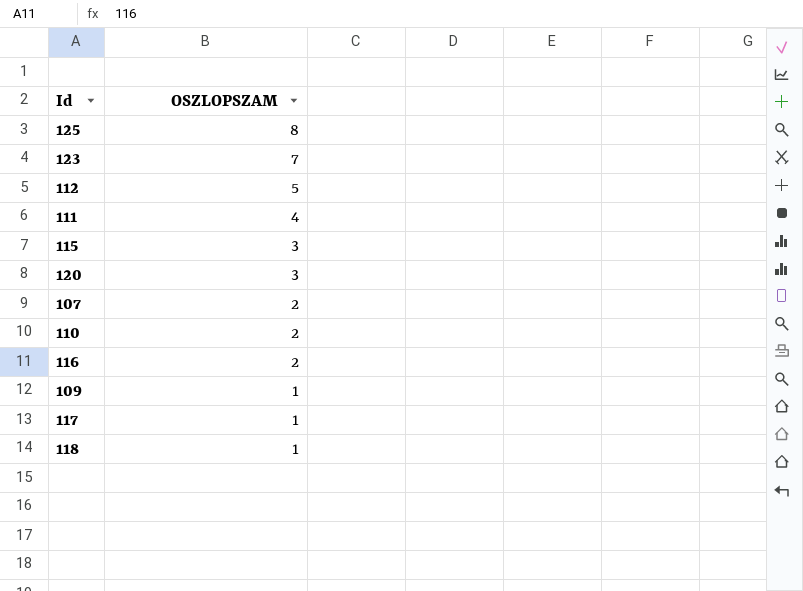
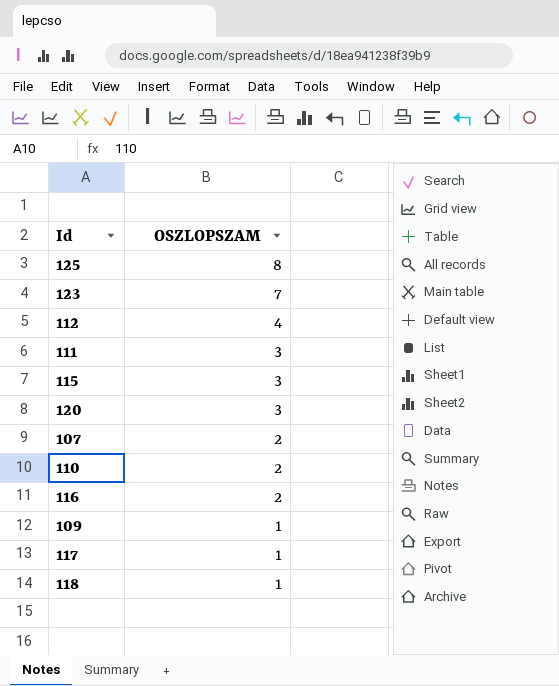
112 | OSZLOPSZAM: 5 -> 4
111 | OSZLOPSZAM: 4 -> 3

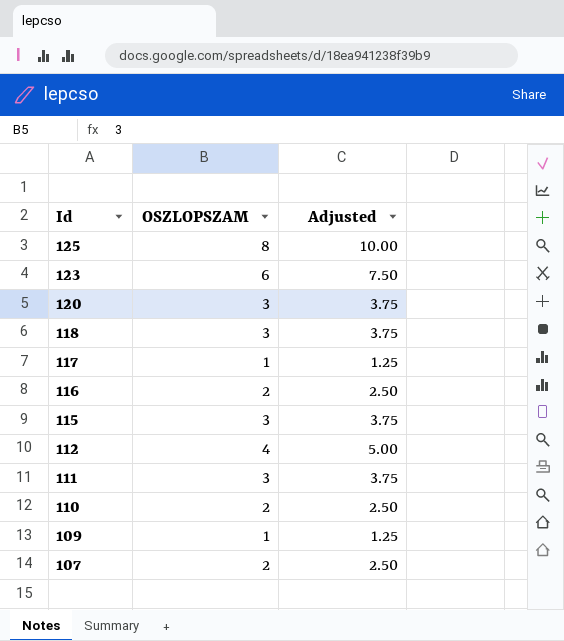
row order: OSZLOPSZAM descending -> Id descending
column Adjusted | formula: none -> [OSZLOPSZAM] * 1.25
123 | OSZLOPSZAM: 7 -> 6
118 | OSZLOPSZAM: 1 -> 3

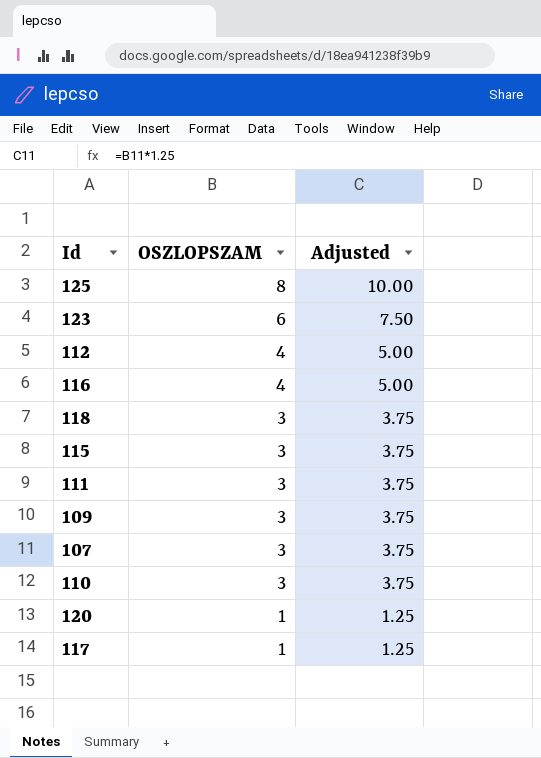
row order: Id descending -> OSZLOPSZAM descending
116 | OSZLOPSZAM: 2 -> 4
116 | Adjusted: 2.50 -> 5.00
109 | OSZLOPSZAM: 1 -> 3
109 | Adjusted: 1.25 -> 3.75
107 | OSZLOPSZAM: 2 -> 3
107 | Adjusted: 2.50 -> 3.75
110 | OSZLOPSZAM: 2 -> 3
110 | Adjusted: 2.50 -> 3.75
120 | OSZLOPSZAM: 3 -> 1
120 | Adjusted: 3.75 -> 1.25

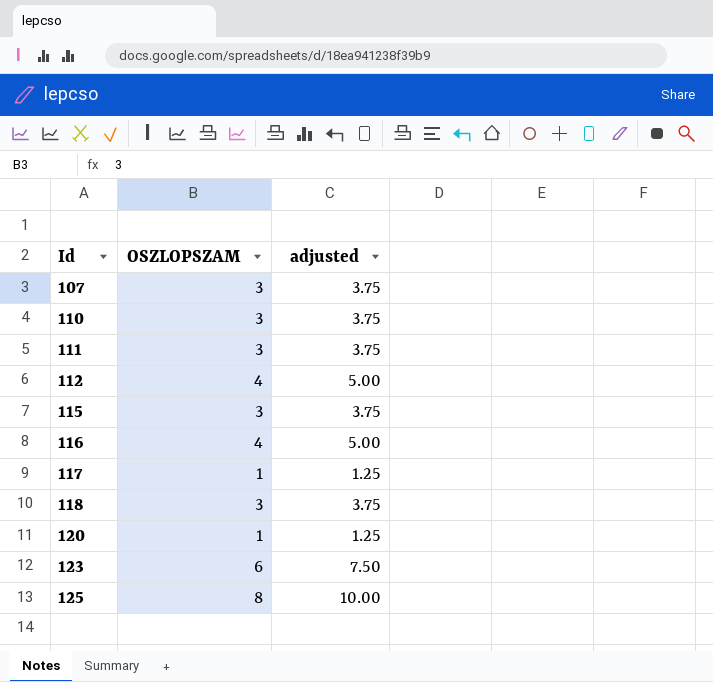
row order: OSZLOPSZAM descending -> Id ascending
column name: Adjusted -> adjusted
row 109: 3 | 3.75 -> none

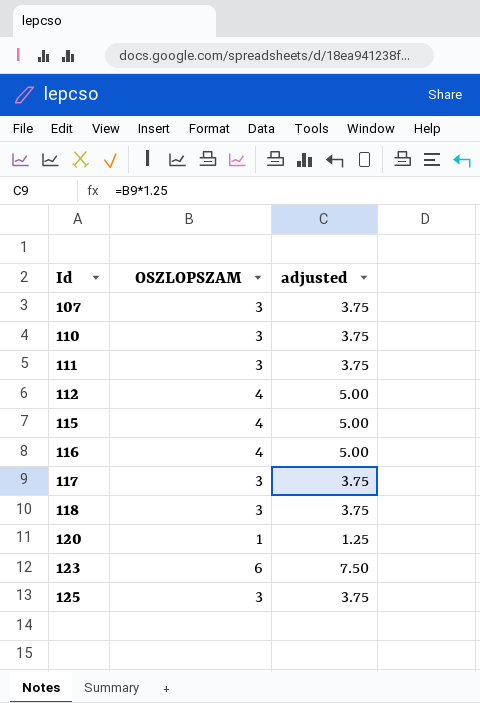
115 | OSZLOPSZAM: 3 -> 4
115 | adjusted: 3.75 -> 5.00
117 | OSZLOPSZAM: 1 -> 3
117 | adjusted: 1.25 -> 3.75
125 | OSZLOPSZAM: 8 -> 3
125 | adjusted: 10.00 -> 3.75

